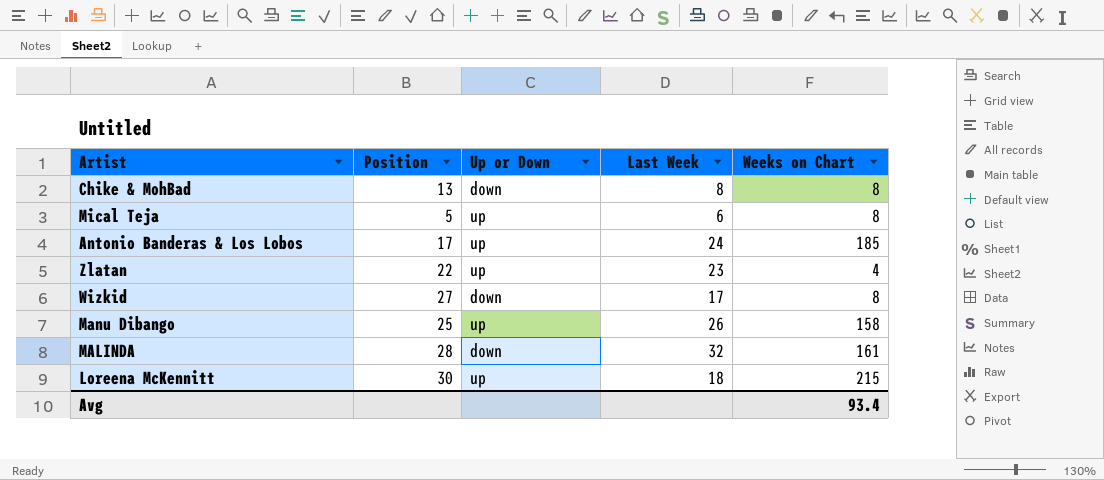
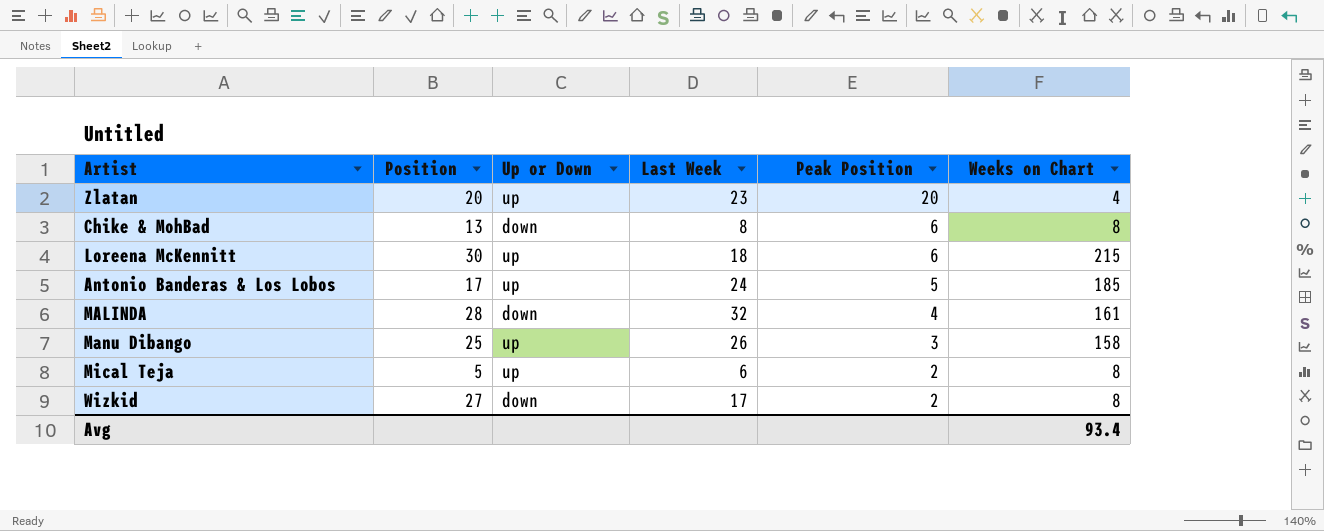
row order: none -> Peak Position descending
column Peak Position | position: none -> 5
Zlatan | Position: 22 -> 20

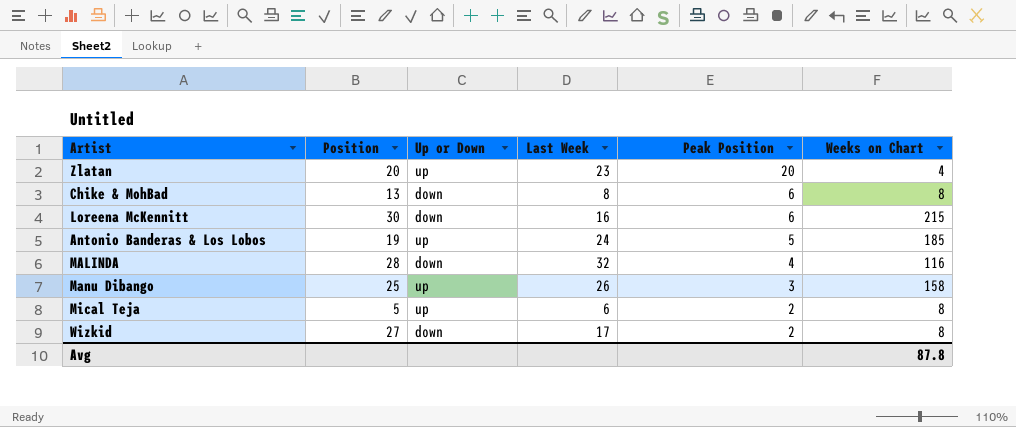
Loreena McKennitt | Up or Down: up -> down
Loreena McKennitt | Last Week: 18 -> 16
Antonio Banderas & Los Lobos | Position: 17 -> 19
MALINDA | Weeks on Chart: 161 -> 116
Avg | Weeks on Chart: 93.4 -> 87.8

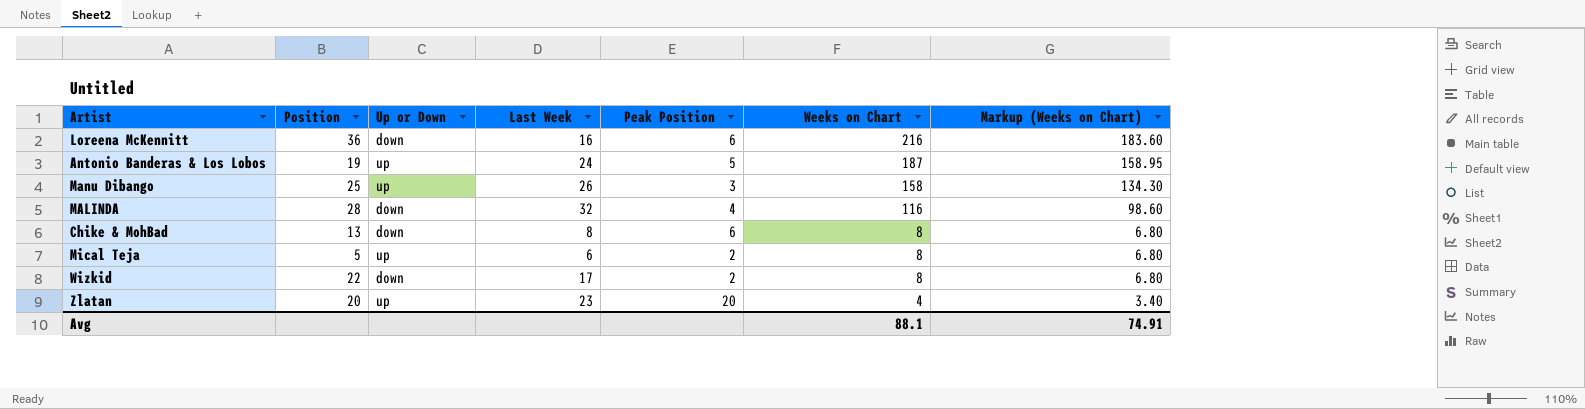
row order: Peak Position descending -> Weeks on Chart descending
column Markup (Weeks on Chart) | formula: none -> [Weeks on Chart] * 0.85
Loreena McKennitt | Position: 30 -> 36
Loreena McKennitt | Weeks on Chart: 215 -> 216
Antonio Banderas & Los Lobos | Weeks on Chart: 185 -> 187
Wizkid | Position: 27 -> 22
Avg | Weeks on Chart: 87.8 -> 88.1

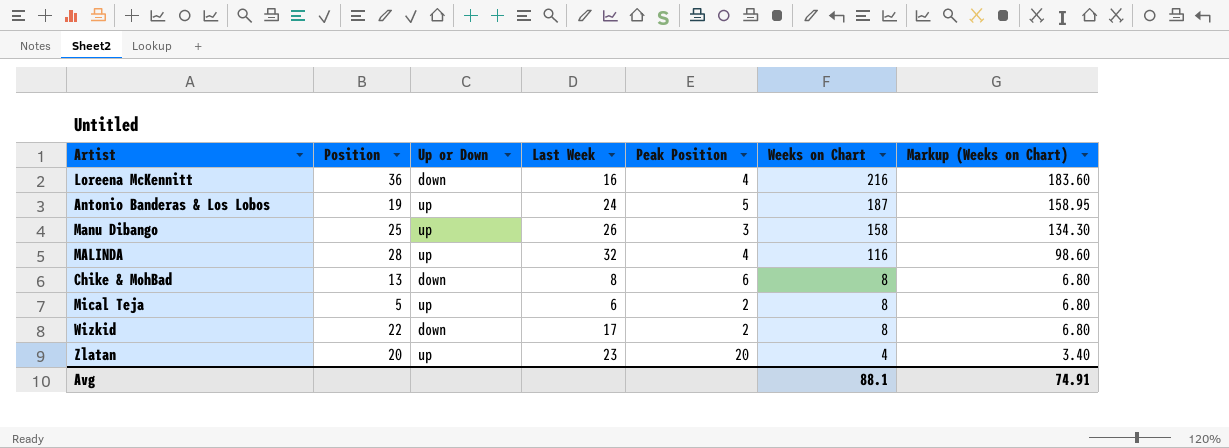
Loreena McKennitt | Peak Position: 6 -> 4
MALINDA | Up or Down: down -> up

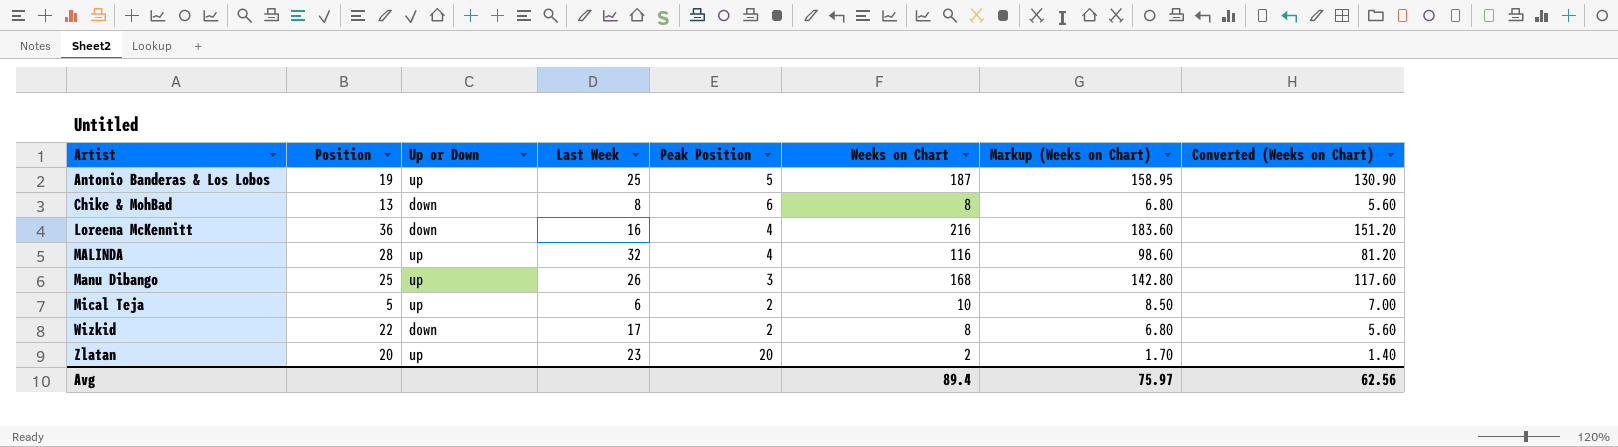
row order: Weeks on Chart descending -> Artist ascending
column Converted (Weeks on Chart) | formula: none -> [Weeks on Chart] * 0.7
Antonio Banderas & Los Lobos | Last Week: 24 -> 25
Manu Dibango | Weeks on Chart: 158 -> 168
Manu Dibango | Markup (Weeks on Chart): 134.30 -> 142.80
Mical Teja | Weeks on Chart: 8 -> 10
Mical Teja | Markup (Weeks on Chart): 6.80 -> 8.50
Zlatan | Weeks on Chart: 4 -> 2
Zlatan | Markup (Weeks on Chart): 3.40 -> 1.70
Avg | Weeks on Chart: 88.1 -> 89.4
Avg | Markup (Weeks on Chart): 74.91 -> 75.97

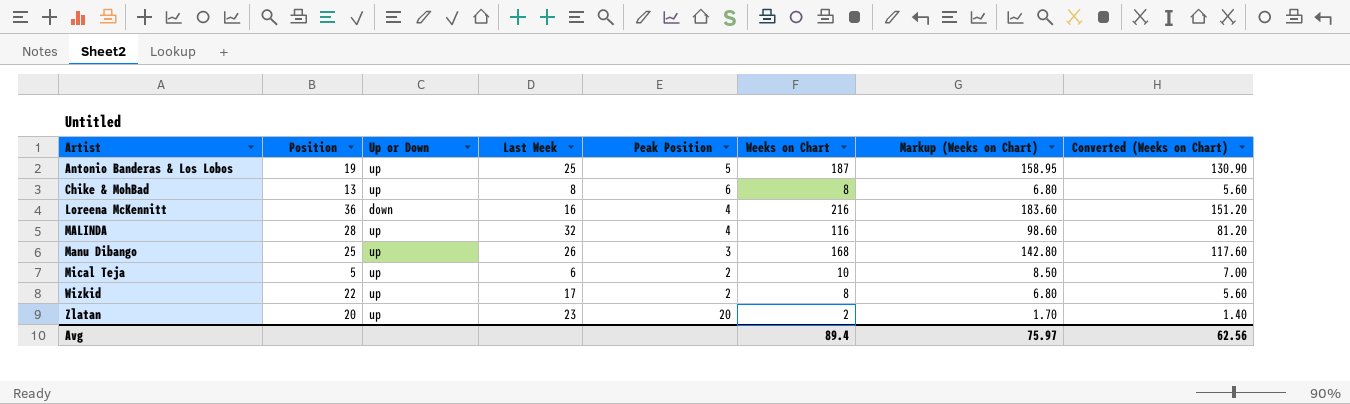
Chike & MohBad | Up or Down: down -> up
Wizkid | Up or Down: down -> up

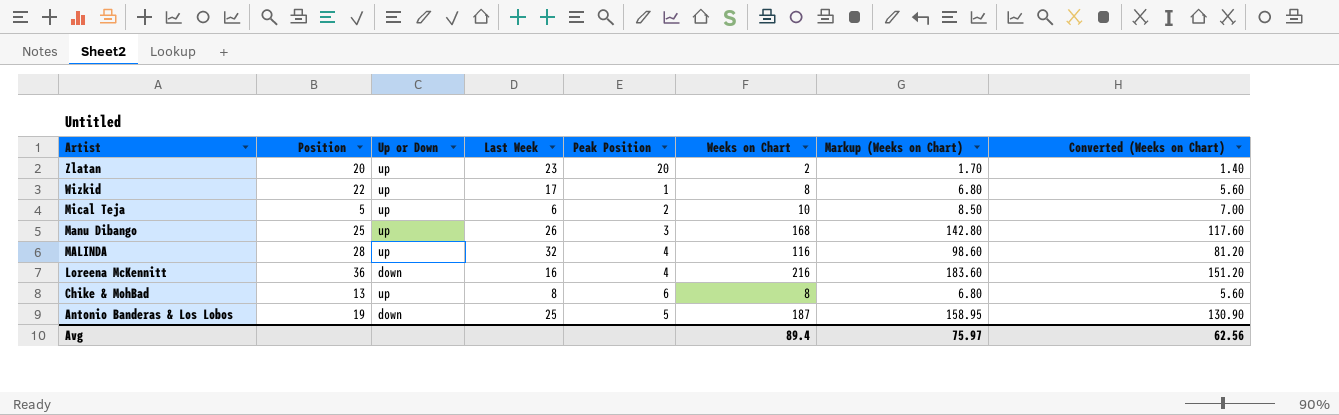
row order: Artist ascending -> Artist descending
Wizkid | Peak Position: 2 -> 1
Antonio Banderas & Los Lobos | Up or Down: up -> down

